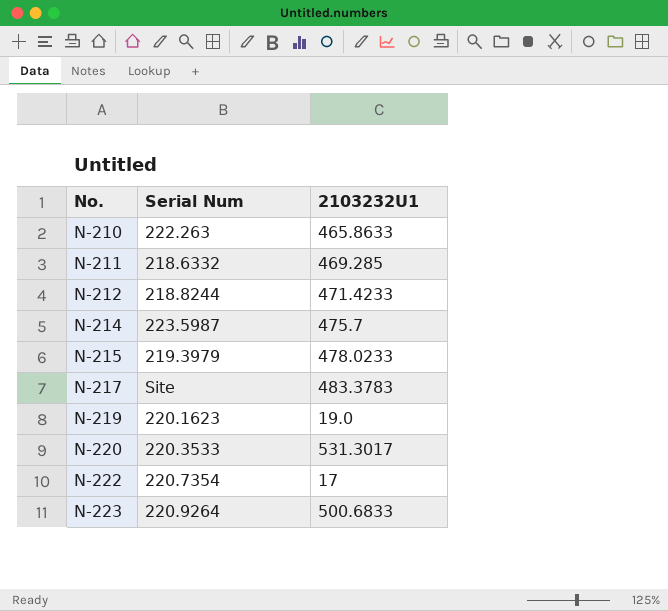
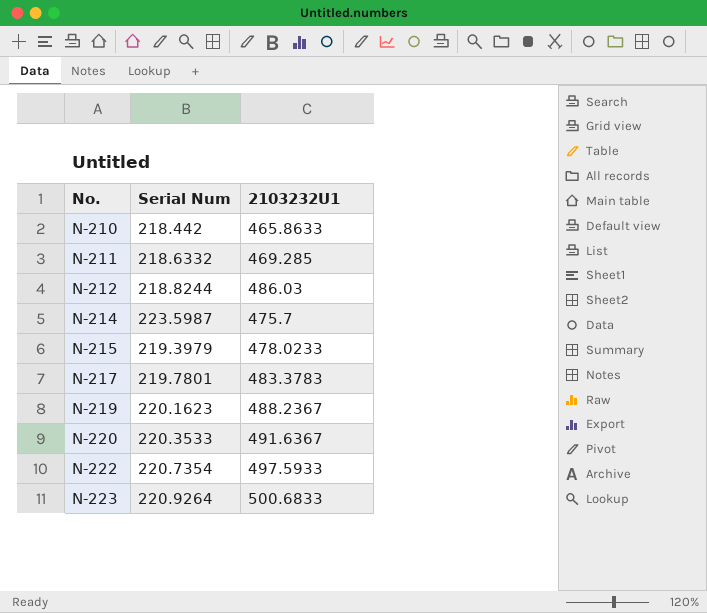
N-210 | Serial Num: 222.263 -> 218.442
N-212 | 2103232U1: 471.4233 -> 486.03
N-217 | Serial Num: Site -> 219.7801
N-219 | 2103232U1: 19.0 -> 488.2367
N-220 | 2103232U1: 531.3017 -> 491.6367
N-222 | 2103232U1: 17 -> 497.5933

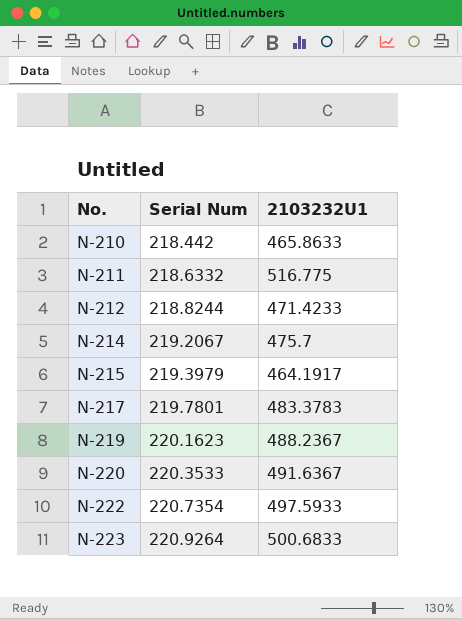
N-211 | 2103232U1: 469.285 -> 516.775
N-212 | 2103232U1: 486.03 -> 471.4233
N-214 | Serial Num: 223.5987 -> 219.2067
N-215 | 2103232U1: 478.0233 -> 464.1917

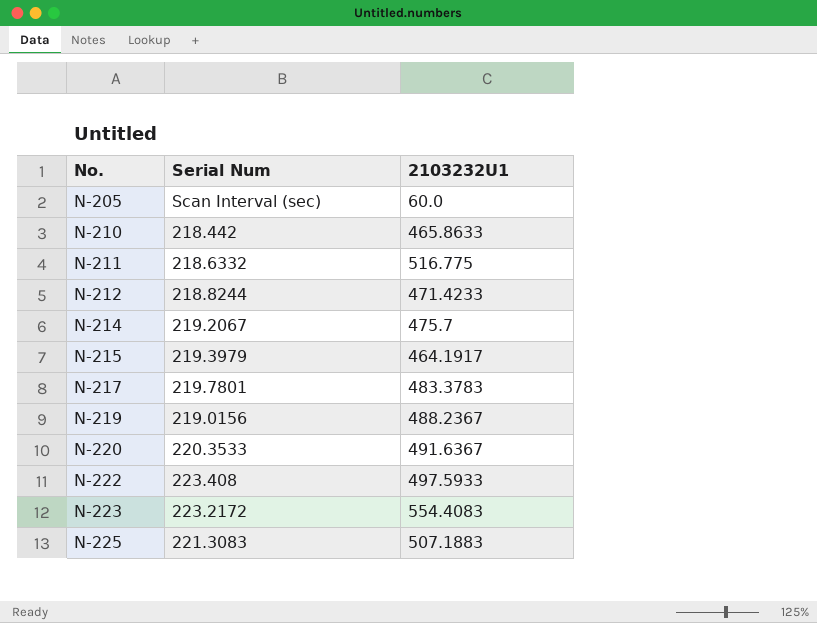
row N-205: none -> Scan Interval (sec) | 60.0
N-219 | Serial Num: 220.1623 -> 219.0156
N-222 | Serial Num: 220.7354 -> 223.408
N-223 | Serial Num: 220.9264 -> 223.2172
N-223 | 2103232U1: 500.6833 -> 554.4083
row N-225: none -> 221.3083 | 507.1883

